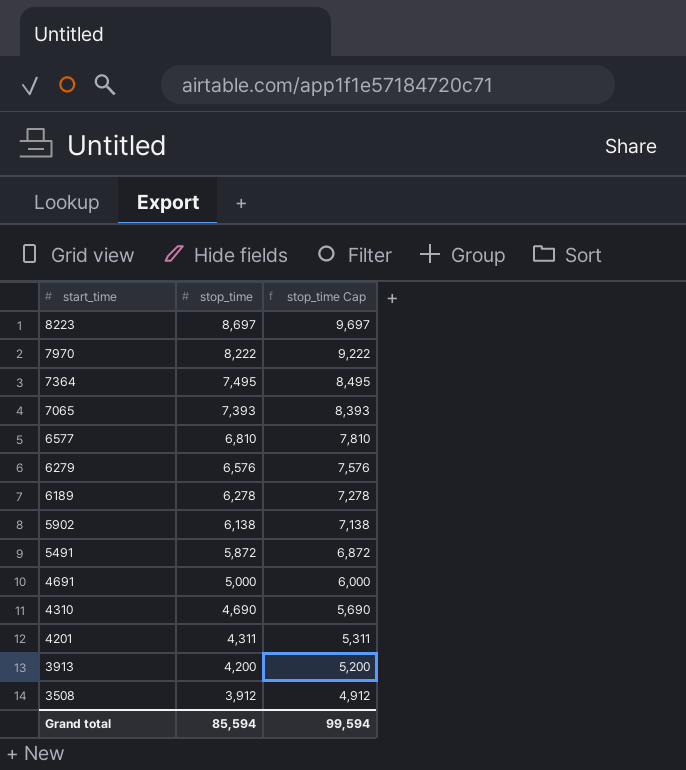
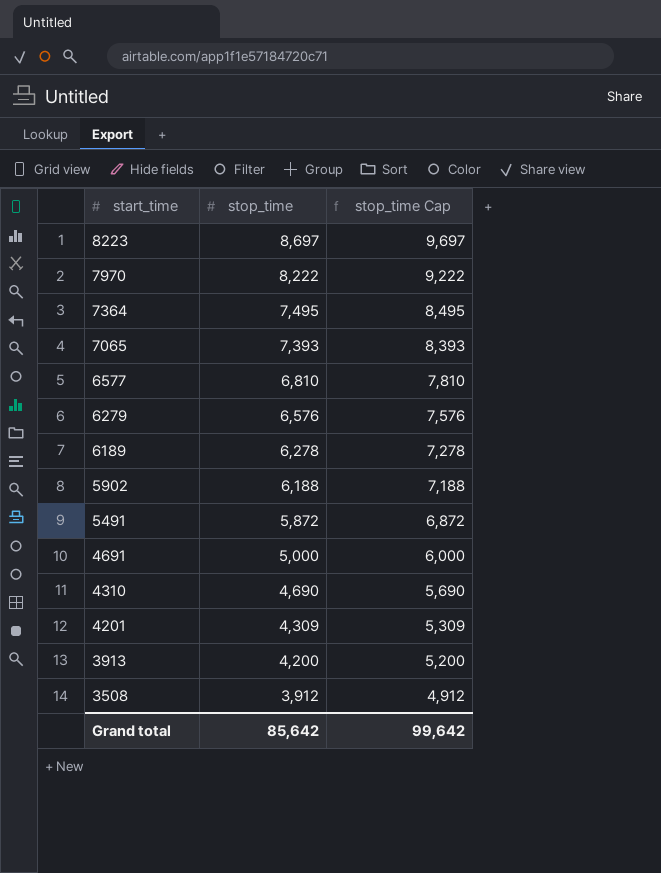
5902 | stop_time: 6,138 -> 6,188
5902 | stop_time Cap: 7,138 -> 7,188
4201 | stop_time: 4,311 -> 4,309
4201 | stop_time Cap: 5,311 -> 5,309
Grand total | stop_time: 85,594 -> 85,642
Grand total | stop_time Cap: 99,594 -> 99,642

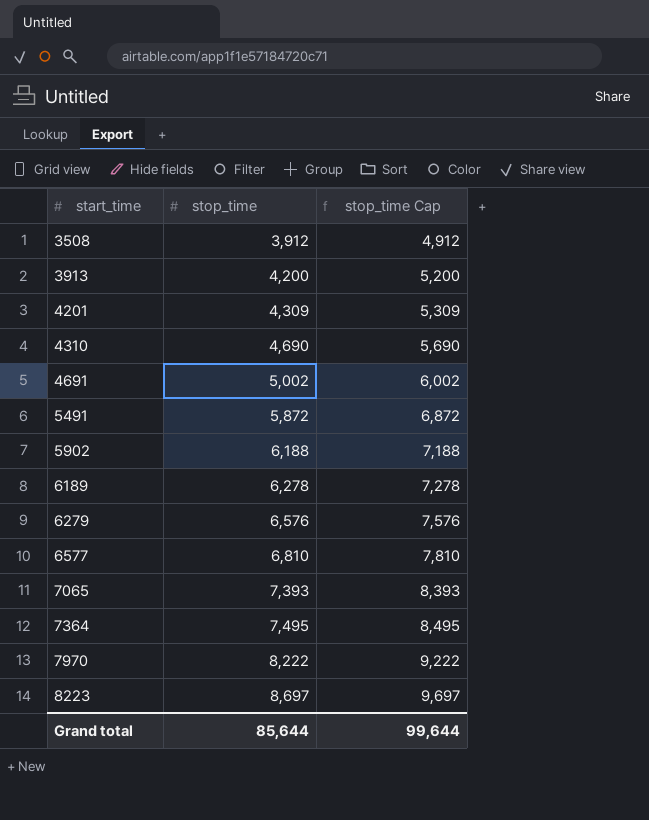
row order: start_time descending -> start_time ascending
4691 | stop_time: 5,000 -> 5,002
4691 | stop_time Cap: 6,000 -> 6,002
Grand total | stop_time: 85,642 -> 85,644
Grand total | stop_time Cap: 99,642 -> 99,644

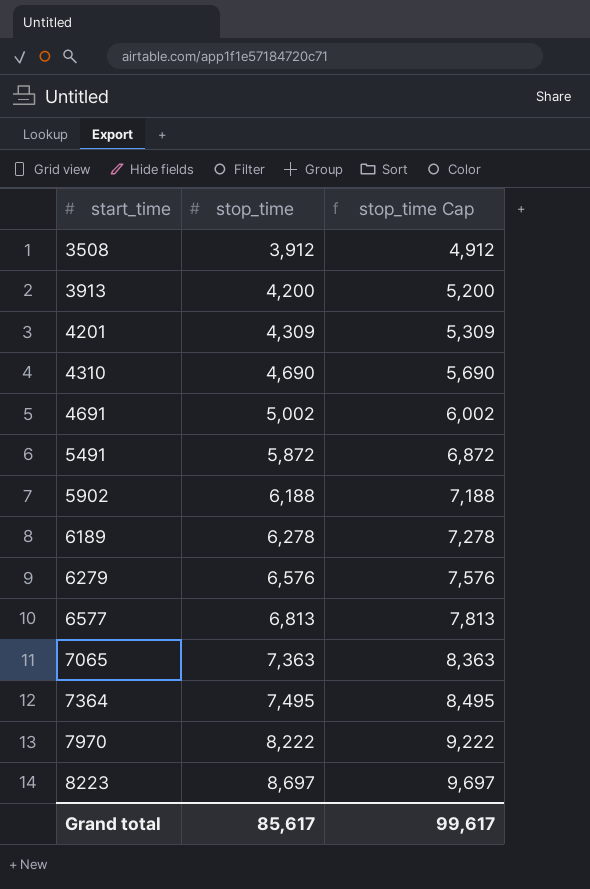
6577 | stop_time: 6,810 -> 6,813
6577 | stop_time Cap: 7,810 -> 7,813
7065 | stop_time: 7,393 -> 7,363
7065 | stop_time Cap: 8,393 -> 8,363
Grand total | stop_time: 85,644 -> 85,617
Grand total | stop_time Cap: 99,644 -> 99,617

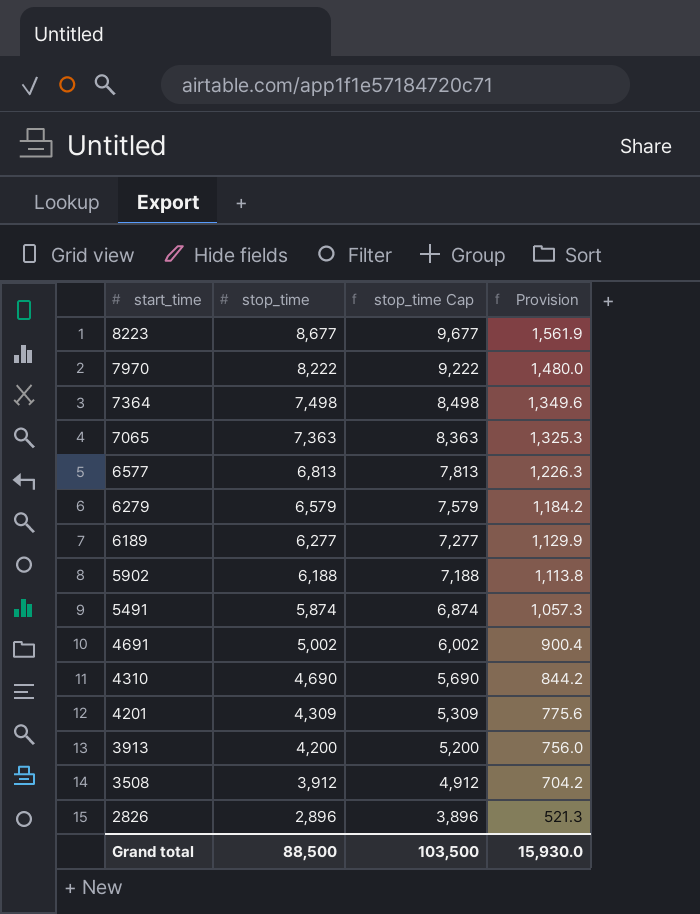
row order: start_time ascending -> start_time descending
column Provision | formula: none -> [stop_time] * 0.18
8223 | stop_time: 8,697 -> 8,677
8223 | stop_time Cap: 9,697 -> 9,677
7364 | stop_time: 7,495 -> 7,498
7364 | stop_time Cap: 8,495 -> 8,498
6279 | stop_time: 6,576 -> 6,579
6279 | stop_time Cap: 7,576 -> 7,579
6189 | stop_time: 6,278 -> 6,277
6189 | stop_time Cap: 7,278 -> 7,277
5491 | stop_time: 5,872 -> 5,874
5491 | stop_time Cap: 6,872 -> 6,874
row 2826: none -> 2,896 | 3,896 | 521.3
Grand total | stop_time: 85,617 -> 88,500
Grand total | stop_time Cap: 99,617 -> 103,500

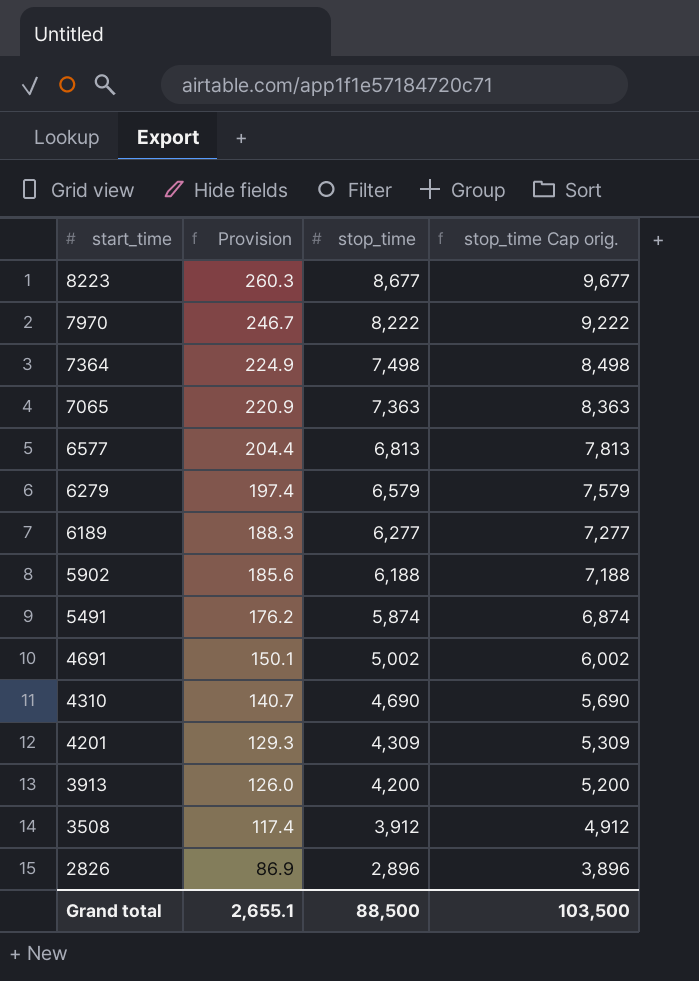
column Provision | formula: [stop_time] * 0.18 -> [stop_time] * 0.03
column Provision | position: 4 -> 2
column name: stop_time Cap -> stop_time Cap orig.
Grand total | Provision: 15,930.0 -> 2,655.1

